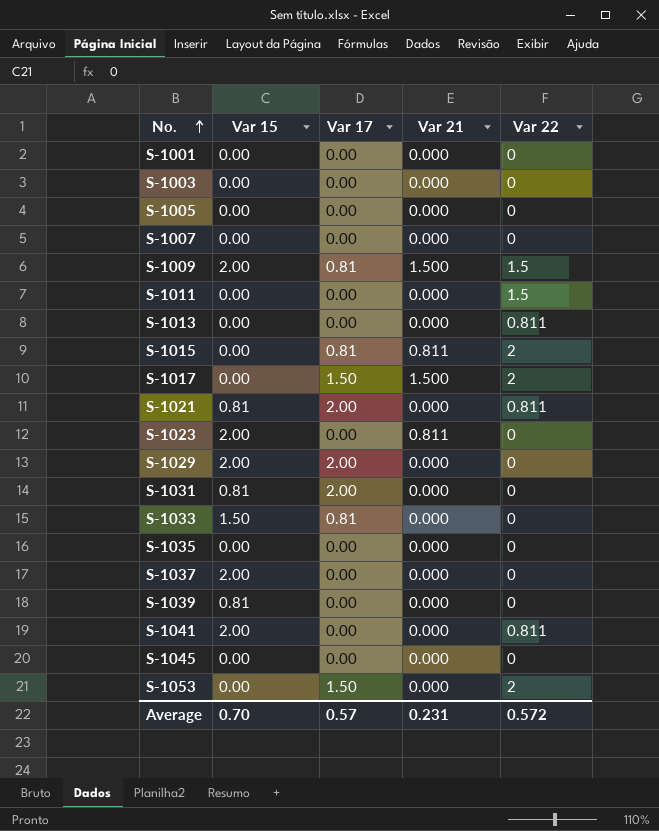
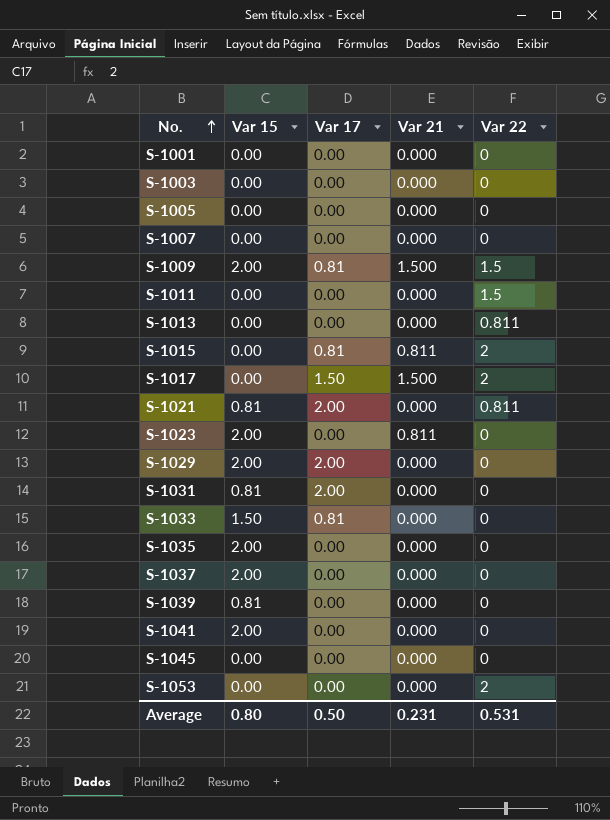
S-1035 | Var 15: 0.00 -> 2.00
S-1041 | Var 22: 0.811 -> 0
S-1053 | Var 17: 1.50 -> 0.00
Average | Var 15: 0.70 -> 0.80
Average | Var 17: 0.57 -> 0.50
Average | Var 22: 0.572 -> 0.531

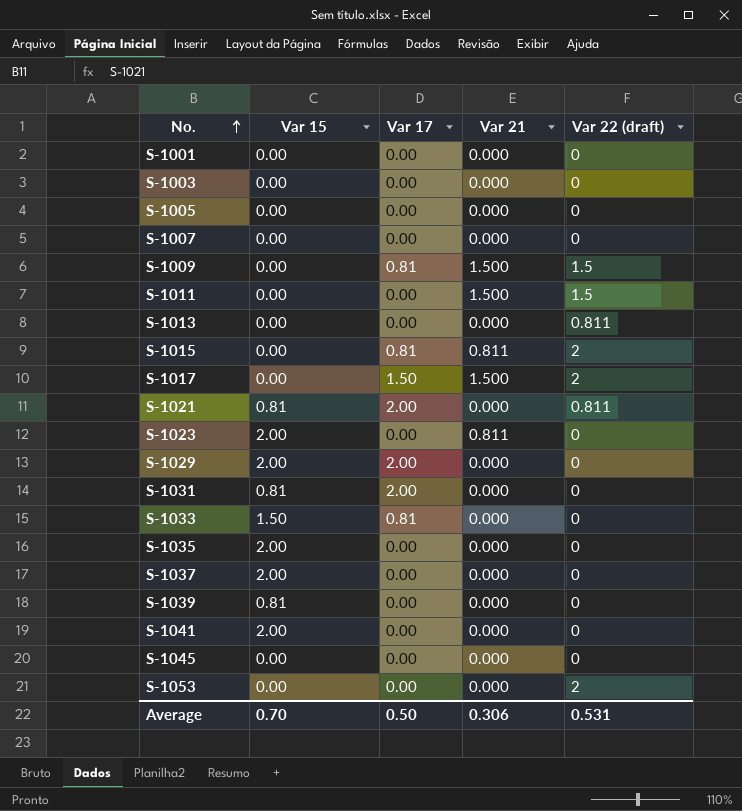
column name: Var 22 -> Var 22 (draft)
S-1009 | Var 15: 2.00 -> 0.00
S-1011 | Var 21: 0.000 -> 1.500
Average | Var 15: 0.80 -> 0.70
Average | Var 21: 0.231 -> 0.306

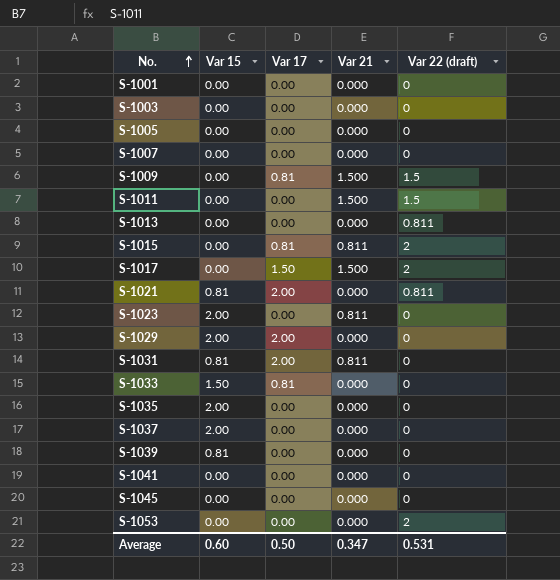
S-1031 | Var 21: 0.000 -> 0.811
S-1041 | Var 15: 2.00 -> 0.00
Average | Var 15: 0.70 -> 0.60
Average | Var 21: 0.306 -> 0.347

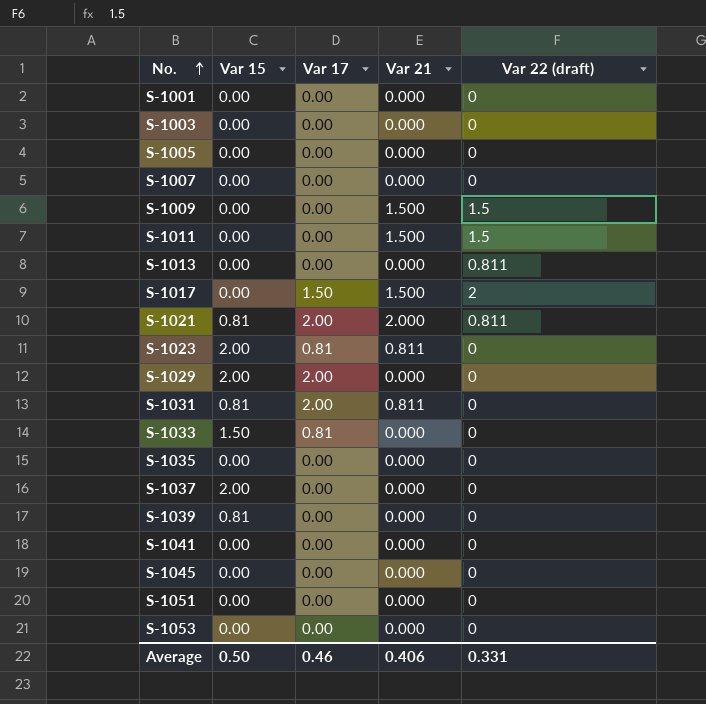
row S-1015: 0.00 | 0.81 | 0.811 | 2 -> none
S-1009 | Var 17: 0.81 -> 0.00
S-1021 | Var 21: 0.000 -> 2.000
S-1023 | Var 17: 0.00 -> 0.81
S-1035 | Var 15: 2.00 -> 0.00
row S-1051: none -> 0.00 | 0.00 | 0.000 | 0
S-1053 | Var 22 (draft): 2 -> 0
Average | Var 15: 0.60 -> 0.50
Average | Var 17: 0.50 -> 0.46
Average | Var 21: 0.347 -> 0.406
Average | Var 22 (draft): 0.531 -> 0.331

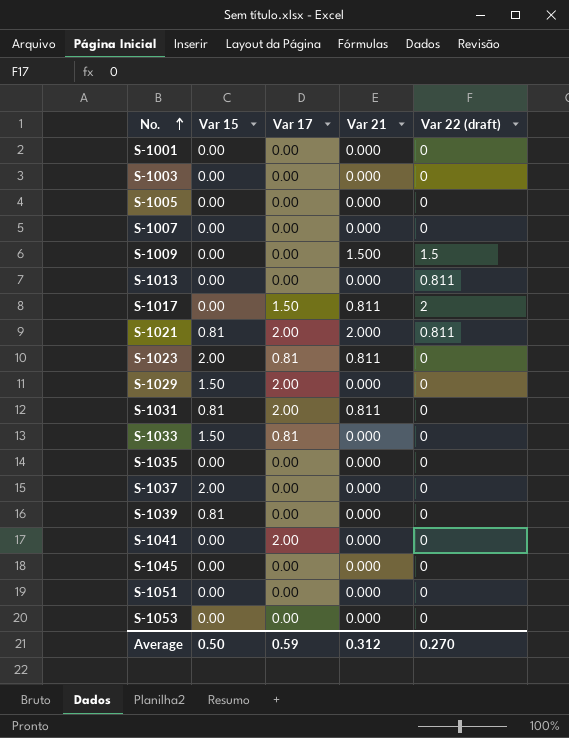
row S-1011: 0.00 | 0.00 | 1.500 | 1.5 -> none
S-1017 | Var 21: 1.500 -> 0.811
S-1029 | Var 15: 2.00 -> 1.50
S-1041 | Var 17: 0.00 -> 2.00
Average | Var 17: 0.46 -> 0.59
Average | Var 21: 0.406 -> 0.312
Average | Var 22 (draft): 0.331 -> 0.270

